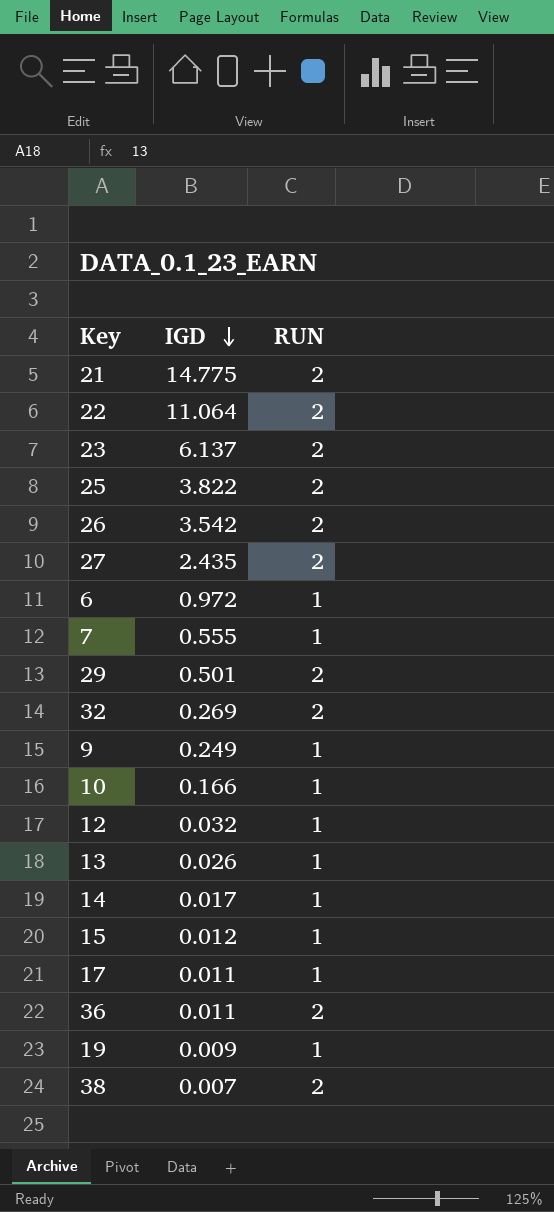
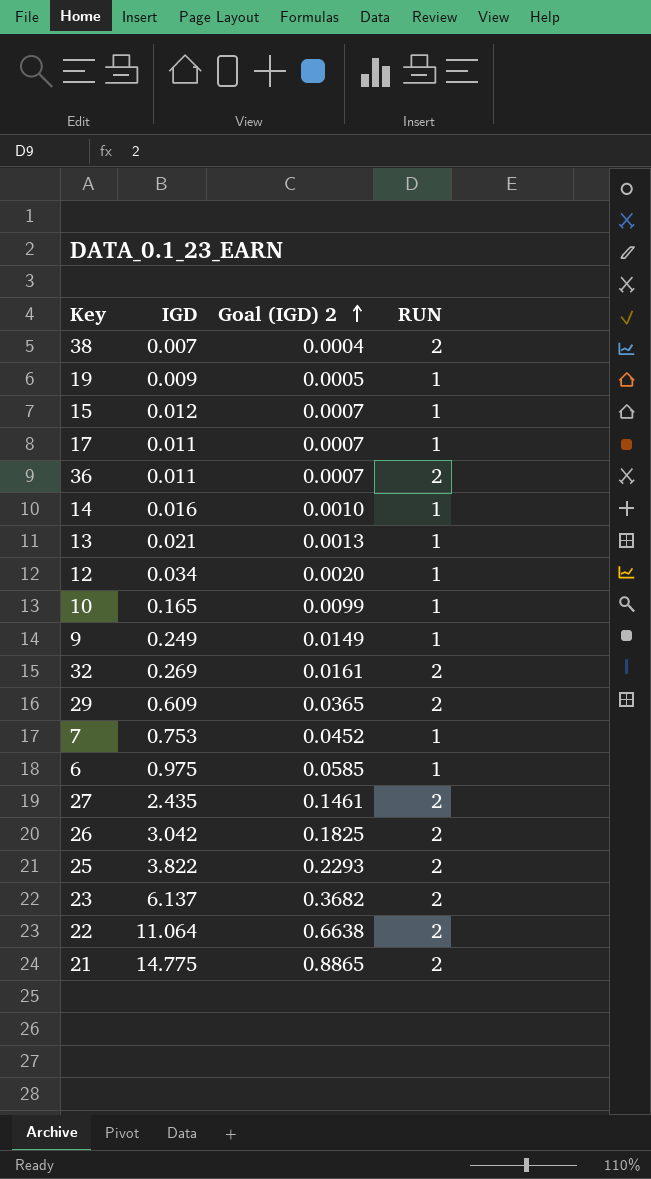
row order: IGD descending -> Goal (IGD) 2 ascending
column Goal (IGD) 2 | formula: none -> [IGD] * 0.06
14 | IGD: 0.017 -> 0.016
13 | IGD: 0.026 -> 0.021
12 | IGD: 0.032 -> 0.034
10 | IGD: 0.166 -> 0.165
29 | IGD: 0.501 -> 0.609
7 | IGD: 0.555 -> 0.753
6 | IGD: 0.972 -> 0.975
26 | IGD: 3.542 -> 3.042

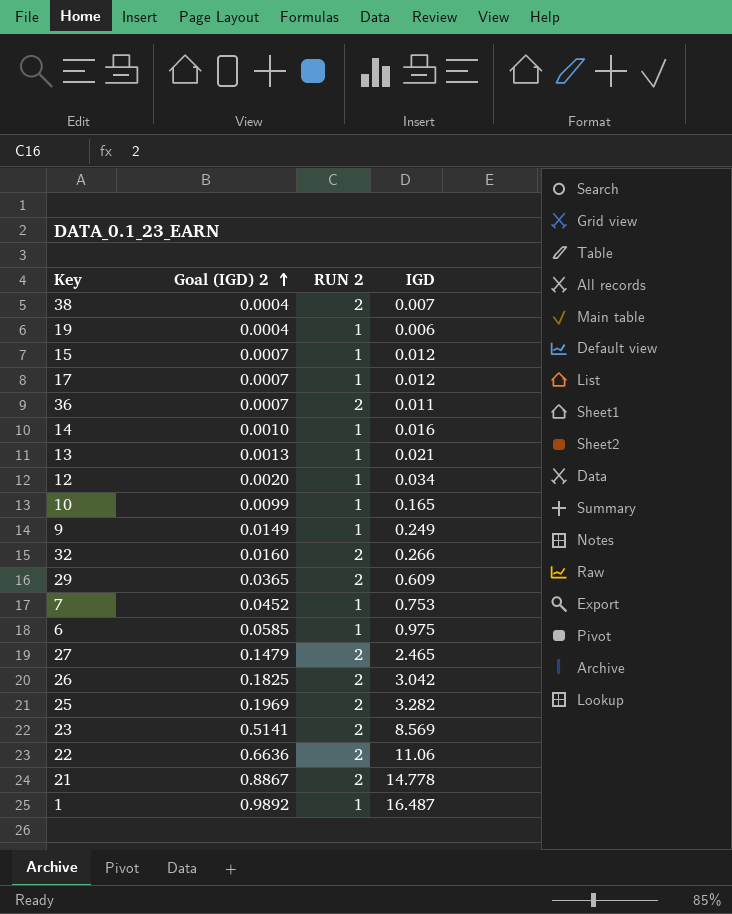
column name: RUN -> RUN 2
column IGD | position: 2 -> 4
19 | Goal (IGD) 2: 0.0005 -> 0.0004
19 | IGD: 0.009 -> 0.006
17 | IGD: 0.011 -> 0.012
32 | Goal (IGD) 2: 0.0161 -> 0.0160
32 | IGD: 0.269 -> 0.266
27 | Goal (IGD) 2: 0.1461 -> 0.1479
27 | IGD: 2.435 -> 2.465
25 | Goal (IGD) 2: 0.2293 -> 0.1969
25 | IGD: 3.822 -> 3.282
23 | Goal (IGD) 2: 0.3682 -> 0.5141
23 | IGD: 6.137 -> 8.569
22 | Goal (IGD) 2: 0.6638 -> 0.6636
22 | IGD: 11.064 -> 11.06
21 | Goal (IGD) 2: 0.8865 -> 0.8867
21 | IGD: 14.775 -> 14.778
row 1: none -> 0.9892 | 1 | 16.487

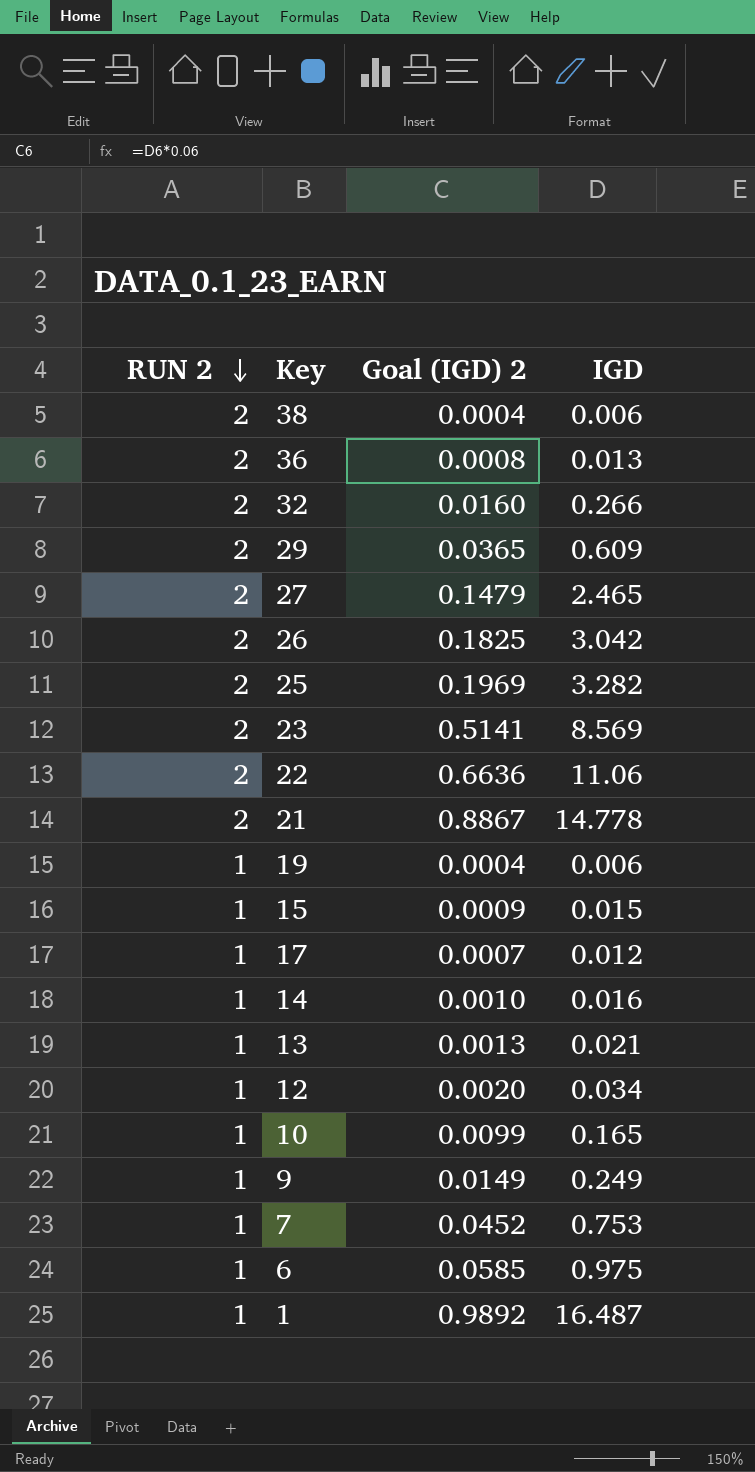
row order: Goal (IGD) 2 ascending -> RUN 2 descending
column RUN 2 | position: 3 -> 1
38 | IGD: 0.007 -> 0.006
36 | Goal (IGD) 2: 0.0007 -> 0.0008
36 | IGD: 0.011 -> 0.013
15 | Goal (IGD) 2: 0.0007 -> 0.0009
15 | IGD: 0.012 -> 0.015

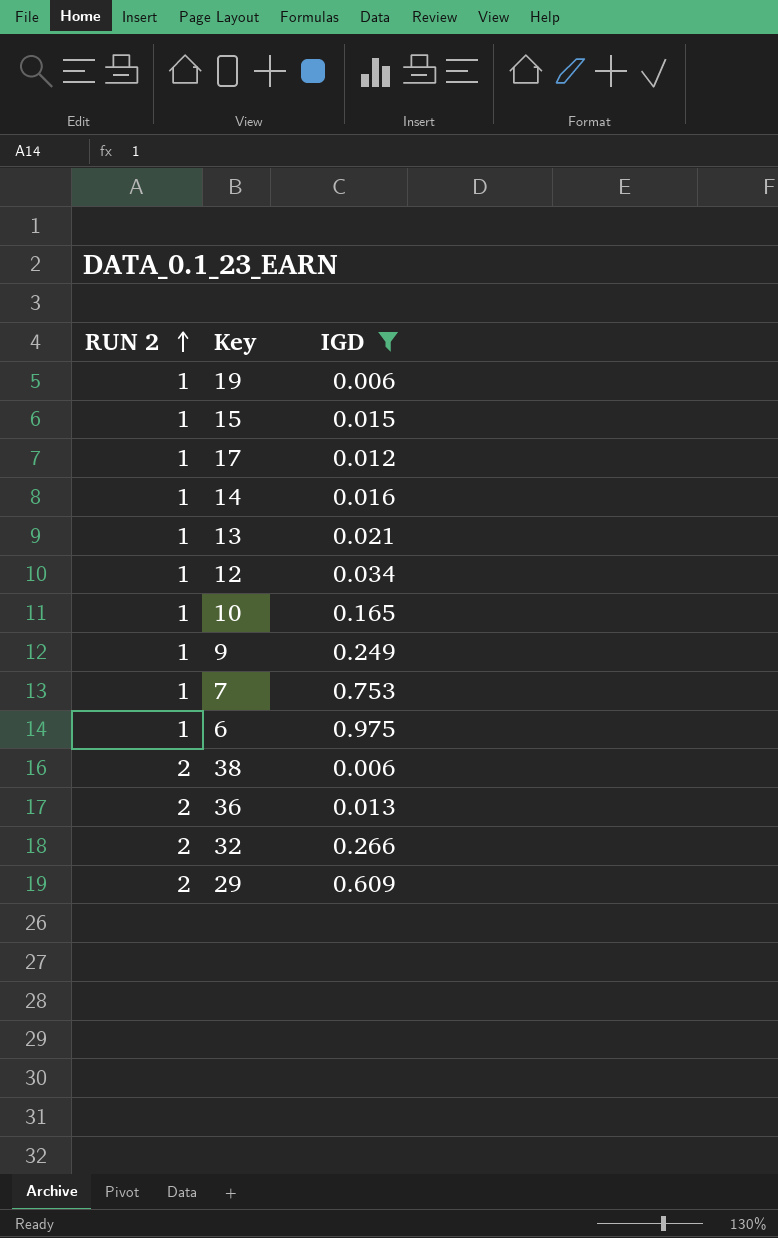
filter: none -> IGD <= 0.975
row order: RUN 2 descending -> RUN 2 ascending
column Goal (IGD) 2 | formula: [IGD] * 0.06 -> none

